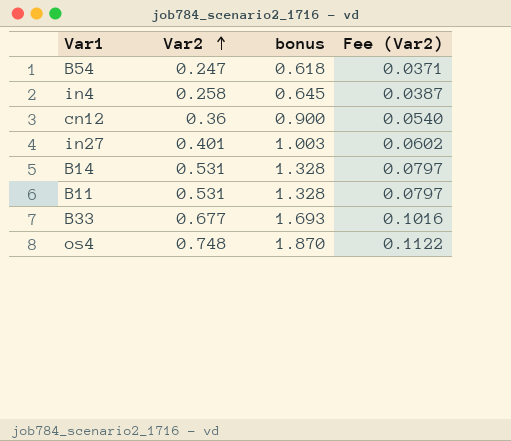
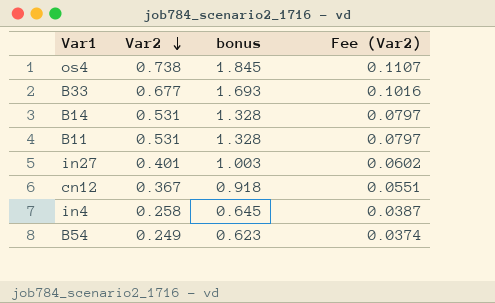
row order: Var2 ascending -> Var2 descending
os4 | Var2: 0.748 -> 0.738
os4 | bonus: 1.870 -> 1.845
os4 | Fee (Var2): 0.1122 -> 0.1107
cn12 | Var2: 0.36 -> 0.367
cn12 | bonus: 0.900 -> 0.918
cn12 | Fee (Var2): 0.0540 -> 0.0551
B54 | Var2: 0.247 -> 0.249
B54 | bonus: 0.618 -> 0.623
B54 | Fee (Var2): 0.0371 -> 0.0374

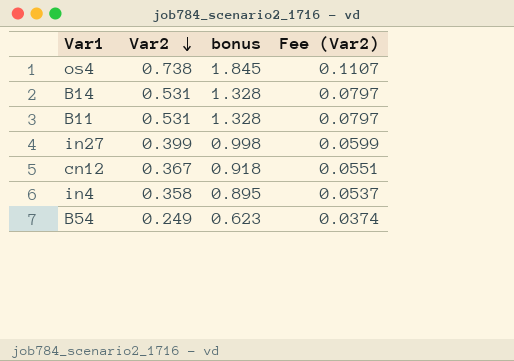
row B33: 0.677 | 1.693 | 0.1016 -> none
in27 | Var2: 0.401 -> 0.399
in27 | bonus: 1.003 -> 0.998
in27 | Fee (Var2): 0.0602 -> 0.0599
in4 | Var2: 0.258 -> 0.358
in4 | bonus: 0.645 -> 0.895
in4 | Fee (Var2): 0.0387 -> 0.0537

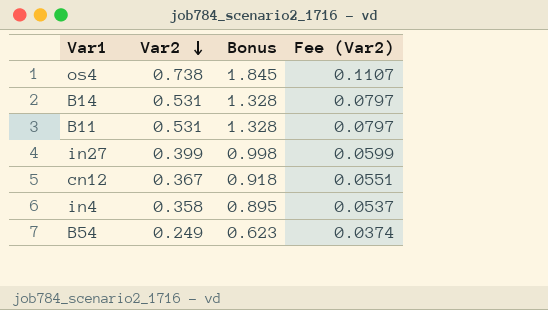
column name: bonus -> Bonus

